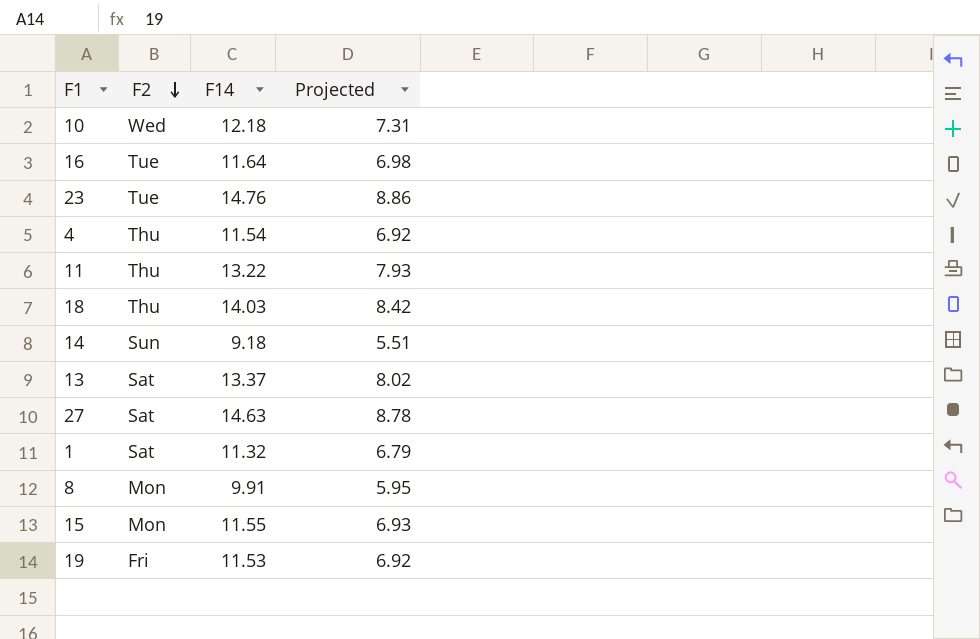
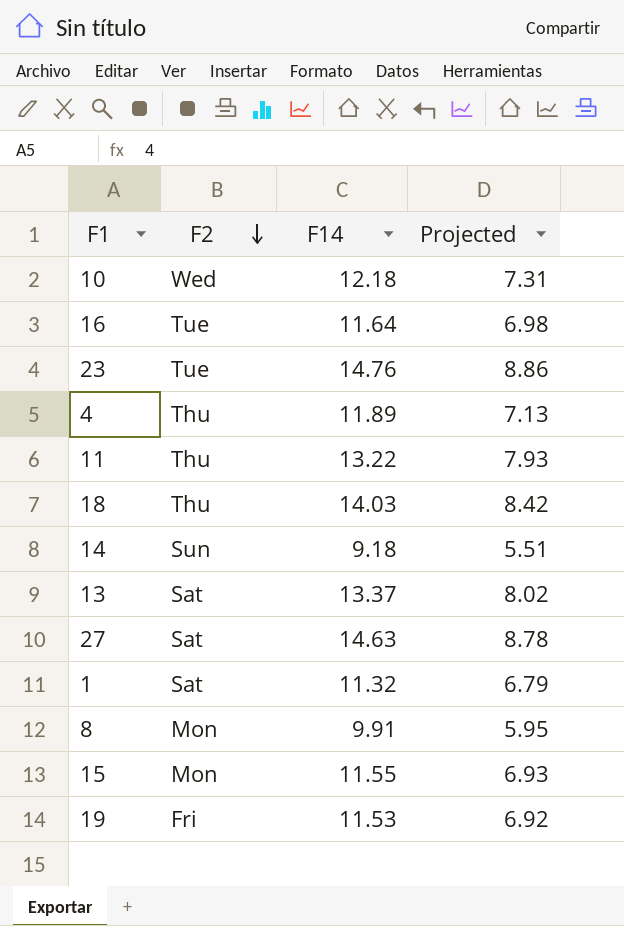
4 | F14: 11.54 -> 11.89
4 | Projected: 6.92 -> 7.13

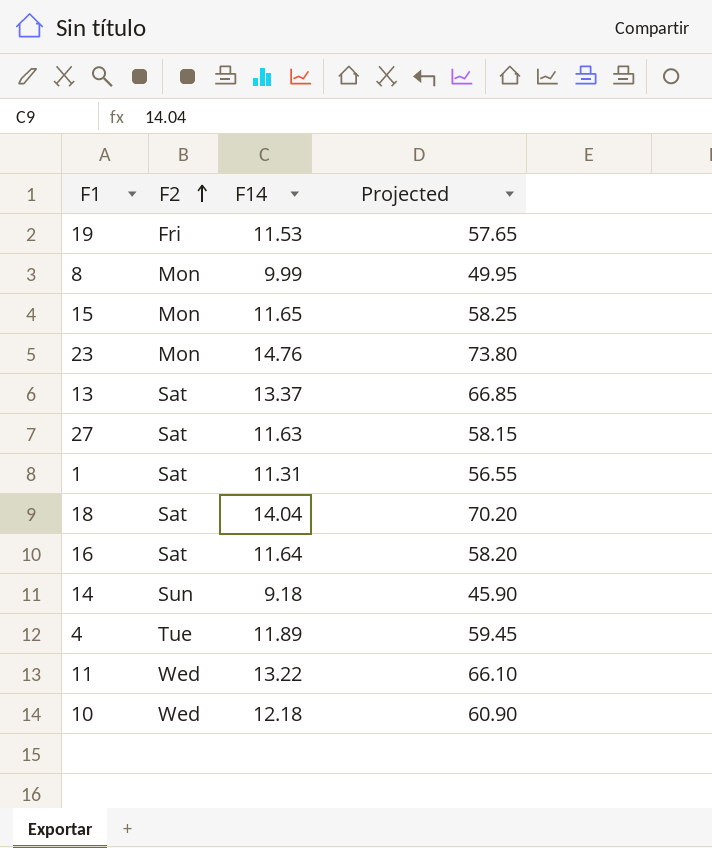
row order: F2 descending -> F2 ascending
column Projected | formula: [F14] * 0.6 -> [F14] * 5
8 | F14: 9.91 -> 9.99
15 | F14: 11.55 -> 11.65
23 | F2: Tue -> Mon
27 | F14: 14.63 -> 11.63
1 | F14: 11.32 -> 11.31
18 | F2: Thu -> Sat
18 | F14: 14.03 -> 14.04
16 | F2: Tue -> Sat
4 | F2: Thu -> Tue
11 | F2: Thu -> Wed

